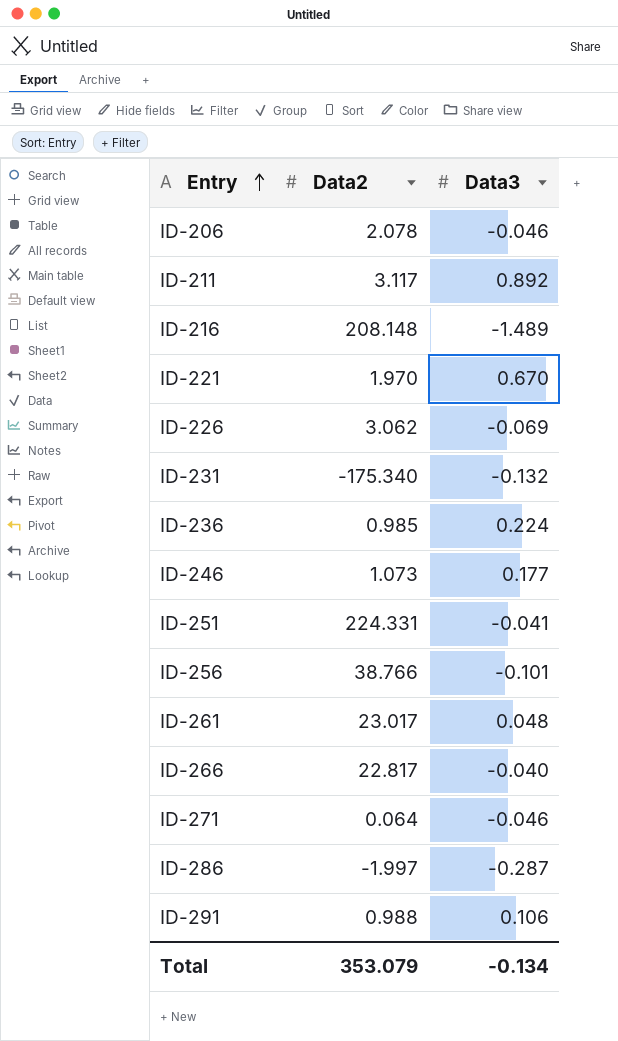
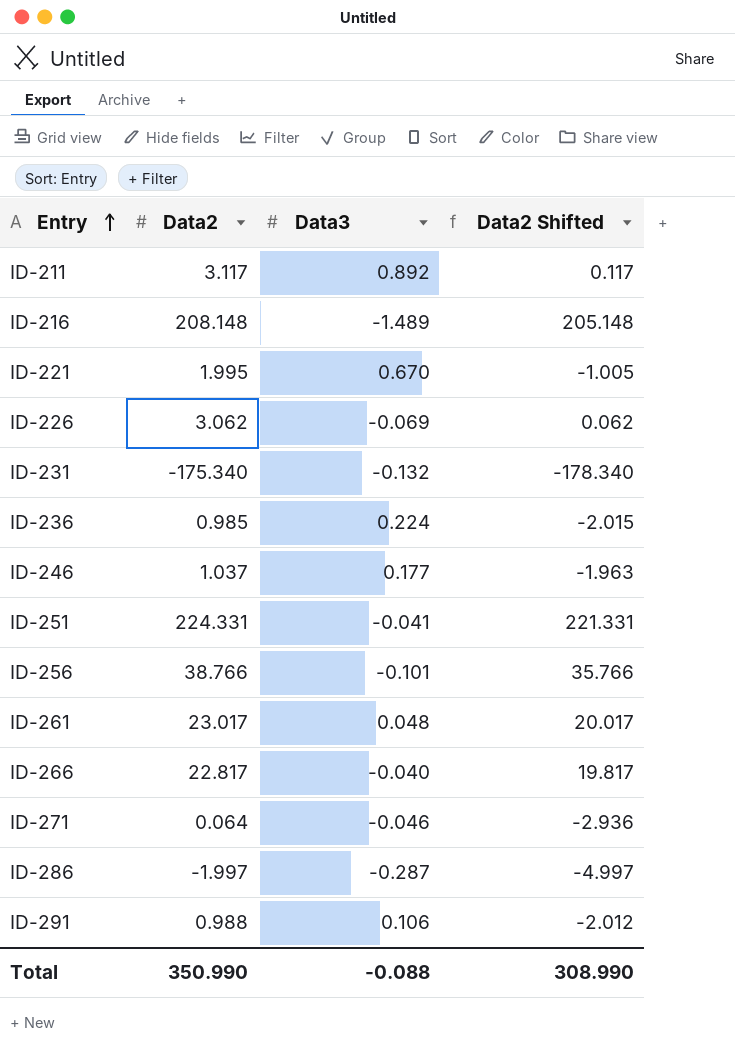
column Data2 Shifted | formula: none -> [Data2] - 3
row ID-206: 2.078 | -0.046 -> none
ID-221 | Data2: 1.970 -> 1.995
ID-246 | Data2: 1.073 -> 1.037
Total | Data2: 353.079 -> 350.990
Total | Data3: -0.134 -> -0.088

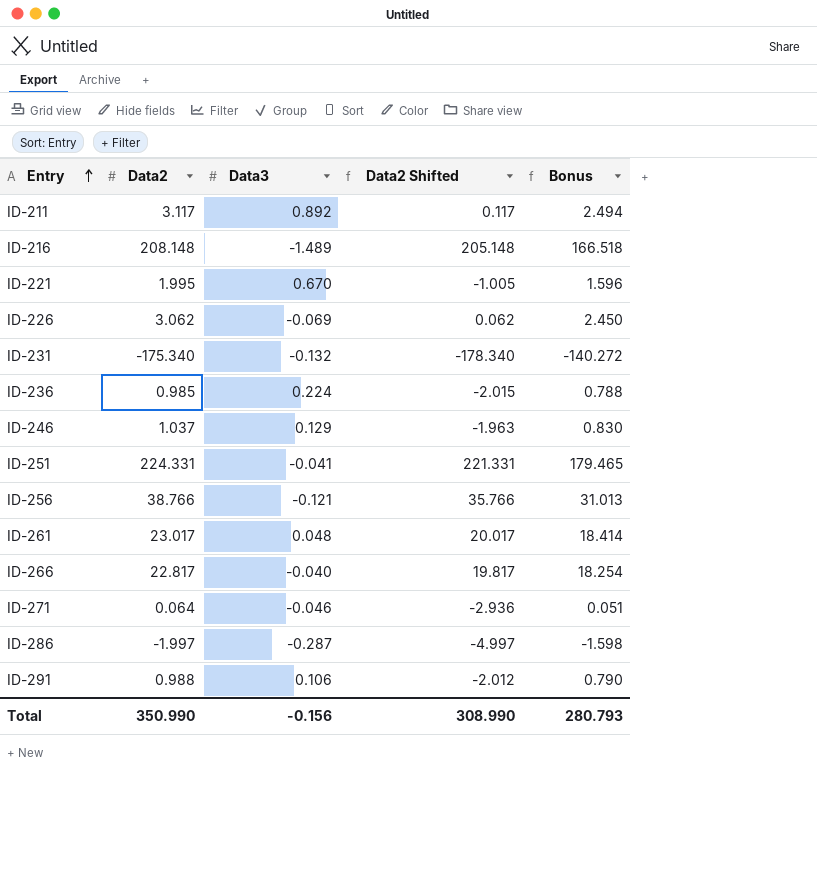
column Bonus | formula: none -> [Data2] * 0.8
ID-246 | Data3: 0.177 -> 0.129
ID-256 | Data3: -0.101 -> -0.121
Total | Data3: -0.088 -> -0.156

